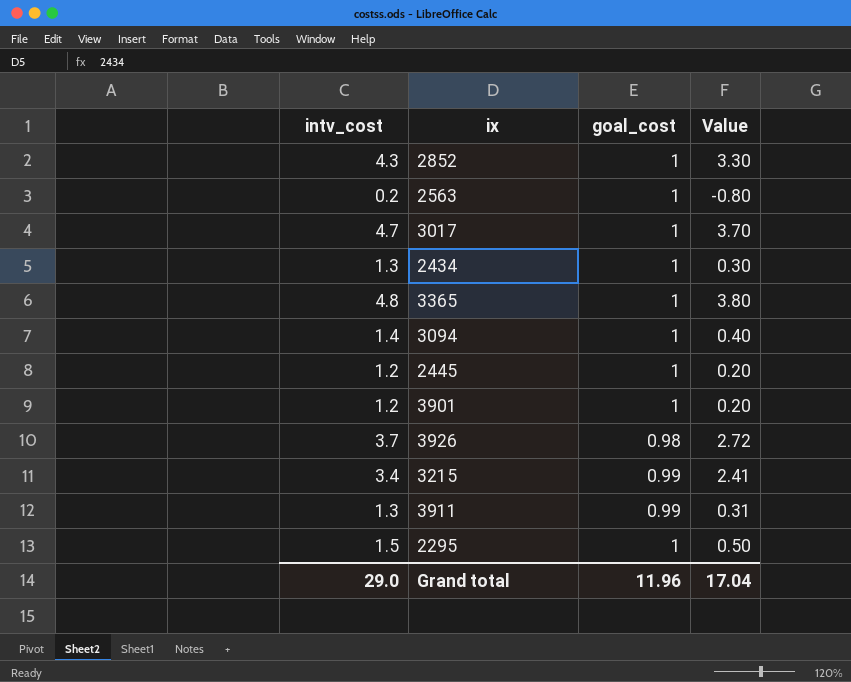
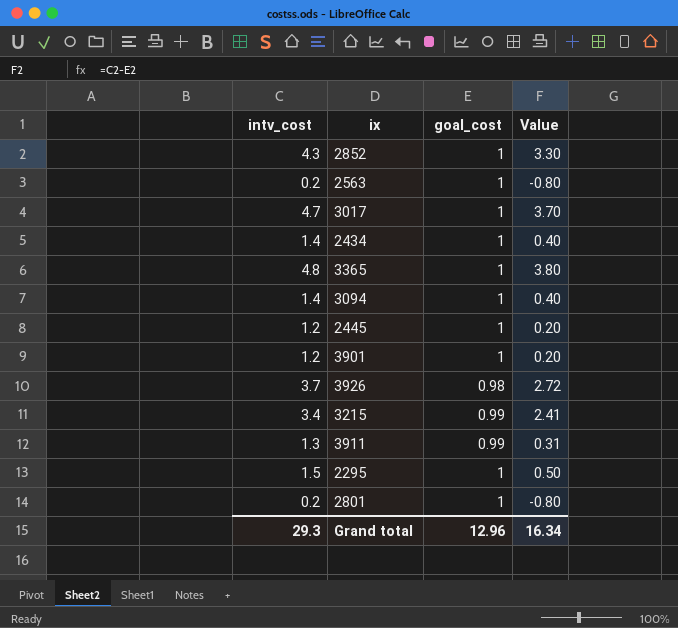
2434 | intv_cost: 1.3 -> 1.4
2434 | Value: 0.30 -> 0.40
row 2801: none -> 0.2 | 1 | -0.80
Grand total | intv_cost: 29.0 -> 29.3
Grand total | goal_cost: 11.96 -> 12.96
Grand total | Value: 17.04 -> 16.34

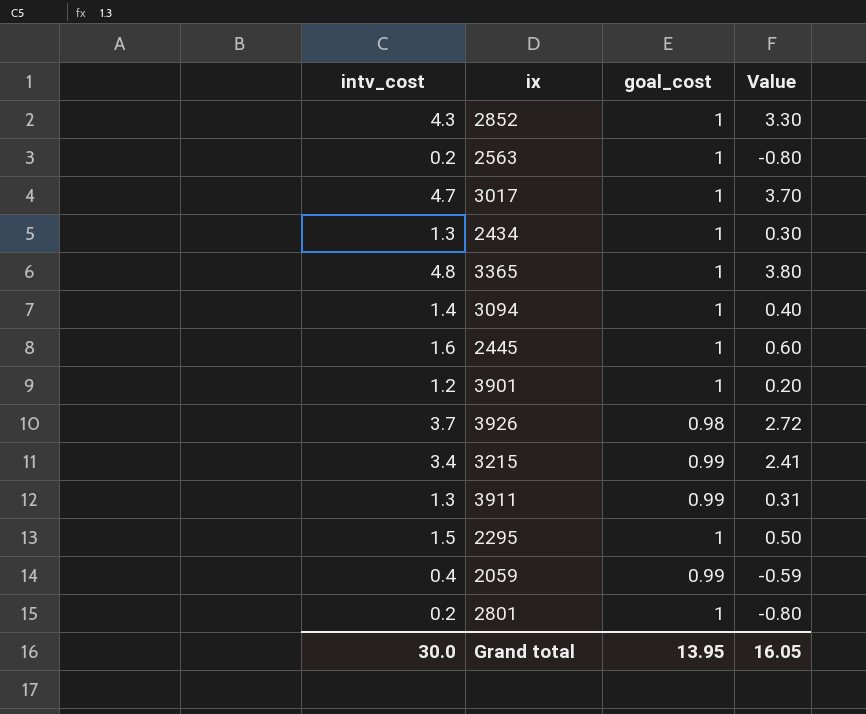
2434 | intv_cost: 1.4 -> 1.3
2434 | Value: 0.40 -> 0.30
2445 | intv_cost: 1.2 -> 1.6
2445 | Value: 0.20 -> 0.60
row 2059: none -> 0.4 | 0.99 | -0.59
Grand total | intv_cost: 29.3 -> 30.0
Grand total | goal_cost: 12.96 -> 13.95
Grand total | Value: 16.34 -> 16.05

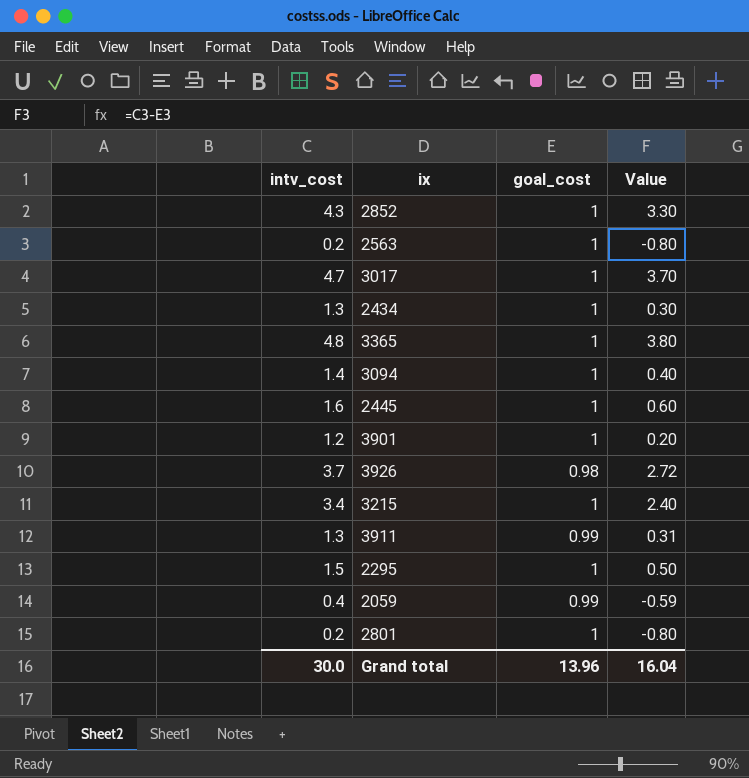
3215 | goal_cost: 0.99 -> 1
3215 | Value: 2.41 -> 2.40
Grand total | goal_cost: 13.95 -> 13.96
Grand total | Value: 16.05 -> 16.04

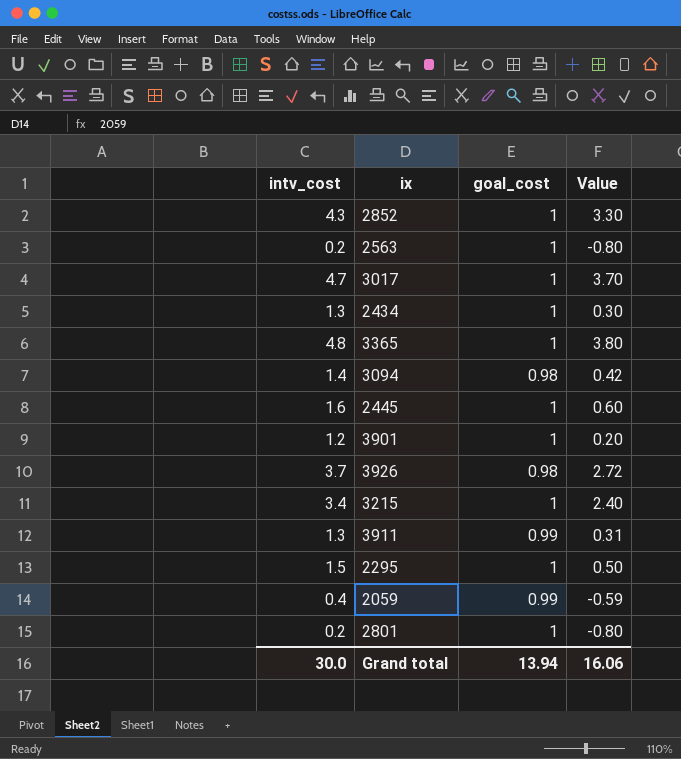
3094 | goal_cost: 1 -> 0.98
3094 | Value: 0.40 -> 0.42
Grand total | goal_cost: 13.96 -> 13.94
Grand total | Value: 16.04 -> 16.06

